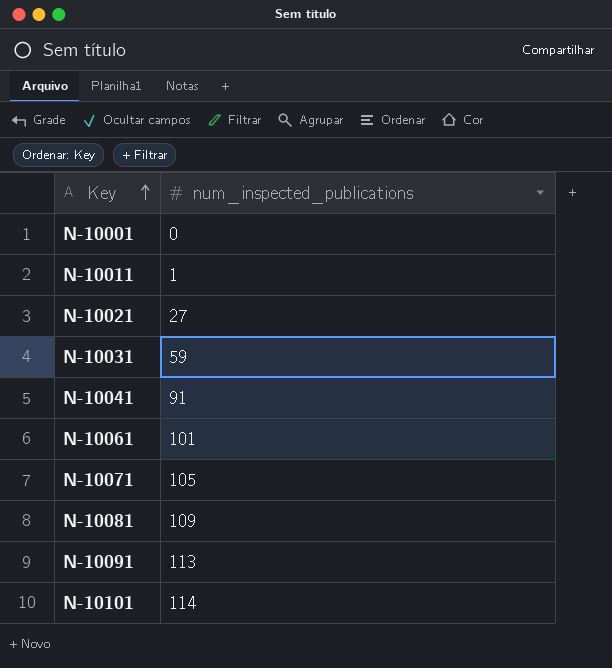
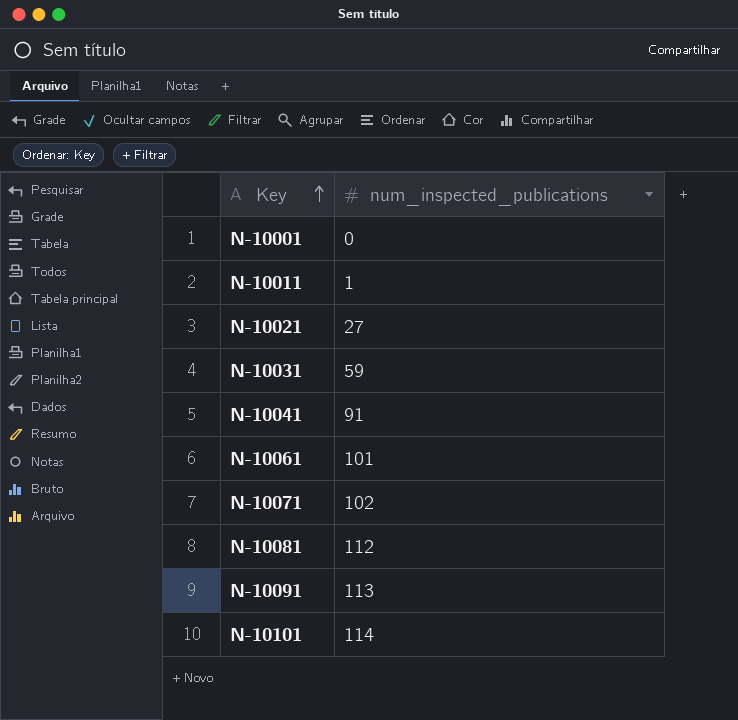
N-10071 | num_inspected_publications: 105 -> 102
N-10081 | num_inspected_publications: 109 -> 112

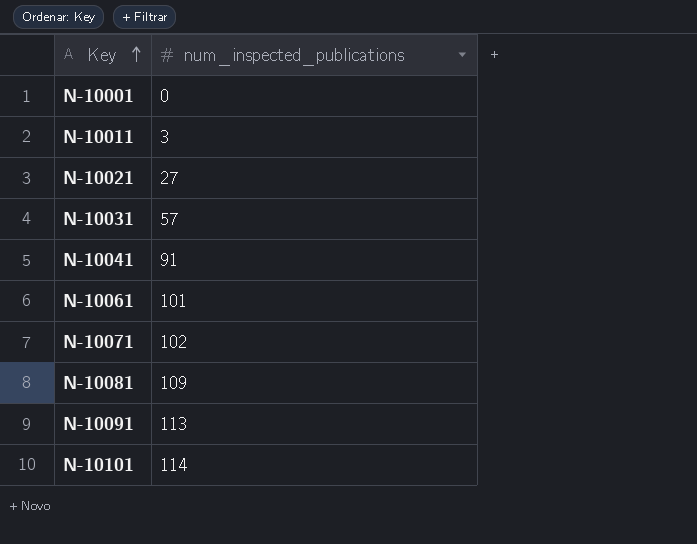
N-10011 | num_inspected_publications: 1 -> 3
N-10031 | num_inspected_publications: 59 -> 57
N-10081 | num_inspected_publications: 112 -> 109

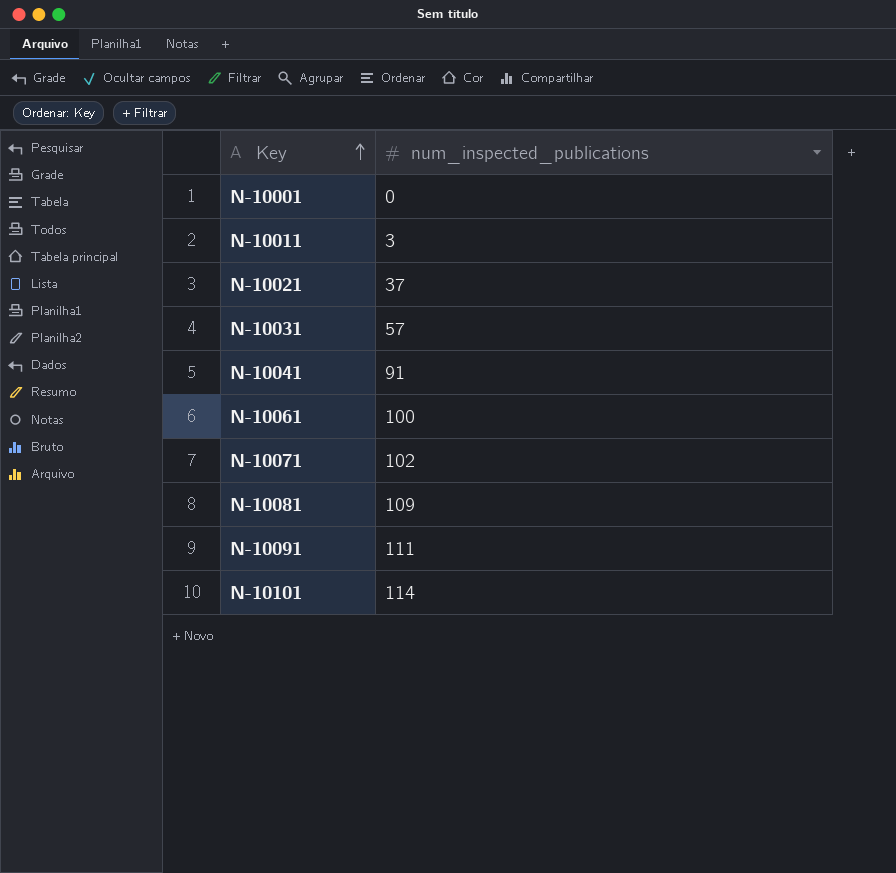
N-10021 | num_inspected_publications: 27 -> 37
N-10061 | num_inspected_publications: 101 -> 100
N-10091 | num_inspected_publications: 113 -> 111

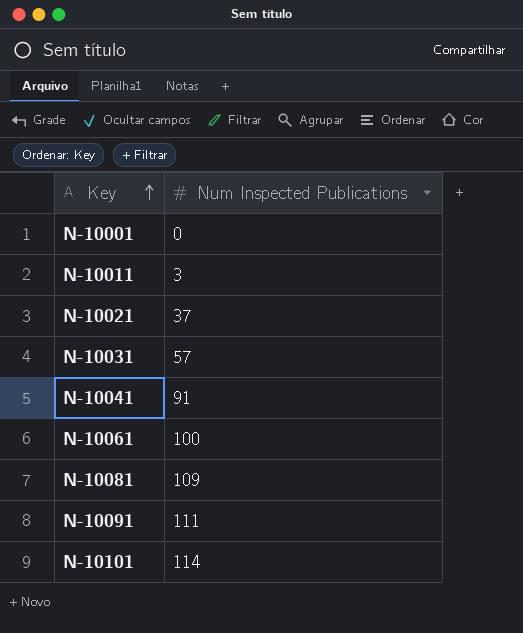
column name: num_inspected_publications -> Num Inspected Publications
row N-10071: 102 -> none

